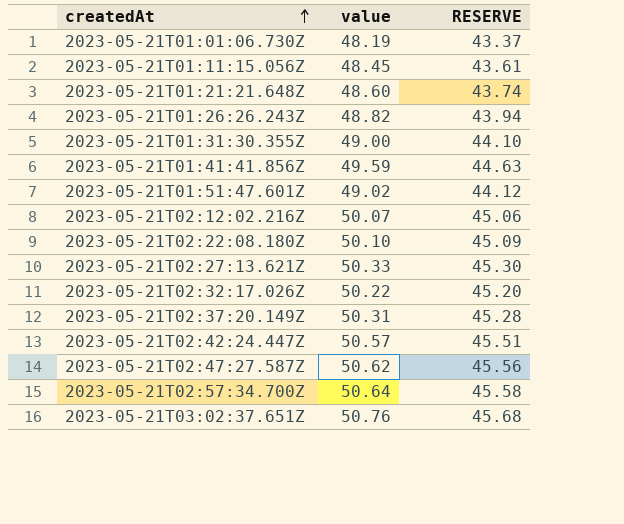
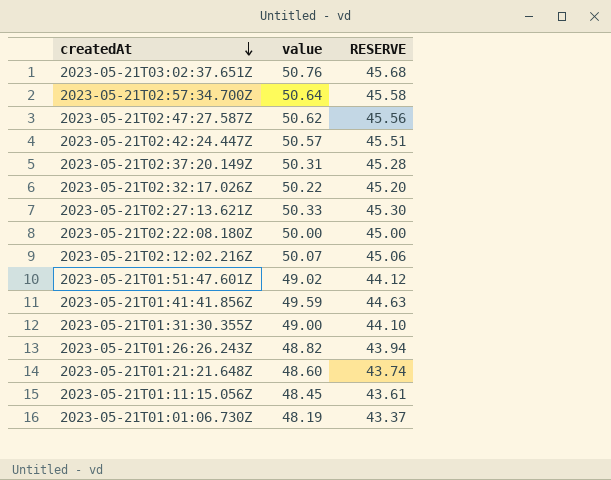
row order: createdAt ascending -> createdAt descending
2023-05-21T02:22:08.180Z | value: 50.10 -> 50.00
2023-05-21T02:22:08.180Z | RESERVE: 45.09 -> 45.00

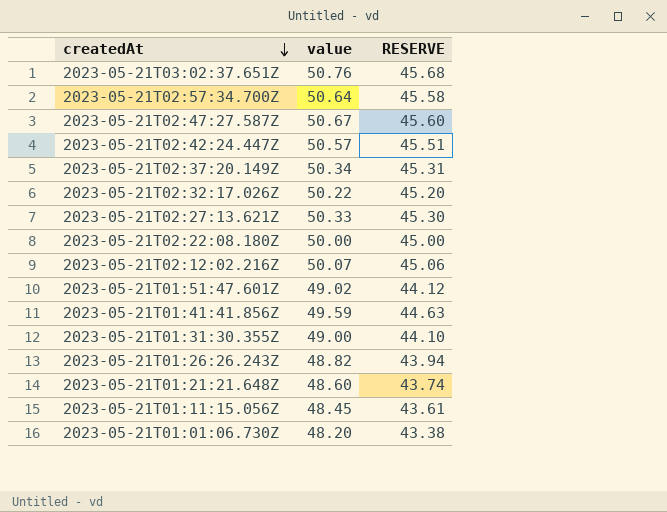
2023-05-21T02:47:27.587Z | value: 50.62 -> 50.67
2023-05-21T02:47:27.587Z | RESERVE: 45.56 -> 45.60
2023-05-21T02:37:20.149Z | value: 50.31 -> 50.34
2023-05-21T02:37:20.149Z | RESERVE: 45.28 -> 45.31
2023-05-21T01:01:06.730Z | value: 48.19 -> 48.20
2023-05-21T01:01:06.730Z | RESERVE: 43.37 -> 43.38

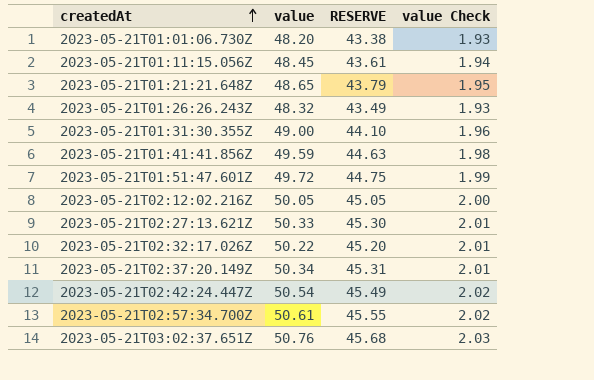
row order: createdAt descending -> createdAt ascending
column value Check | formula: none -> [value] * 0.04
row 2023-05-21T02:47:27.587Z: 50.67 | 45.60 -> none
row 2023-05-21T02:22:08.180Z: 50.00 | 45.00 -> none
2023-05-21T01:21:21.648Z | value: 48.60 -> 48.65
2023-05-21T01:21:21.648Z | RESERVE: 43.74 -> 43.79
2023-05-21T01:26:26.243Z | value: 48.82 -> 48.32
2023-05-21T01:26:26.243Z | RESERVE: 43.94 -> 43.49
2023-05-21T01:51:47.601Z | value: 49.02 -> 49.72
2023-05-21T01:51:47.601Z | RESERVE: 44.12 -> 44.75
2023-05-21T02:12:02.216Z | value: 50.07 -> 50.05
2023-05-21T02:12:02.216Z | RESERVE: 45.06 -> 45.05
2023-05-21T02:42:24.447Z | value: 50.57 -> 50.54
2023-05-21T02:42:24.447Z | RESERVE: 45.51 -> 45.49
2023-05-21T02:57:34.700Z | value: 50.64 -> 50.61
2023-05-21T02:57:34.700Z | RESERVE: 45.58 -> 45.55

